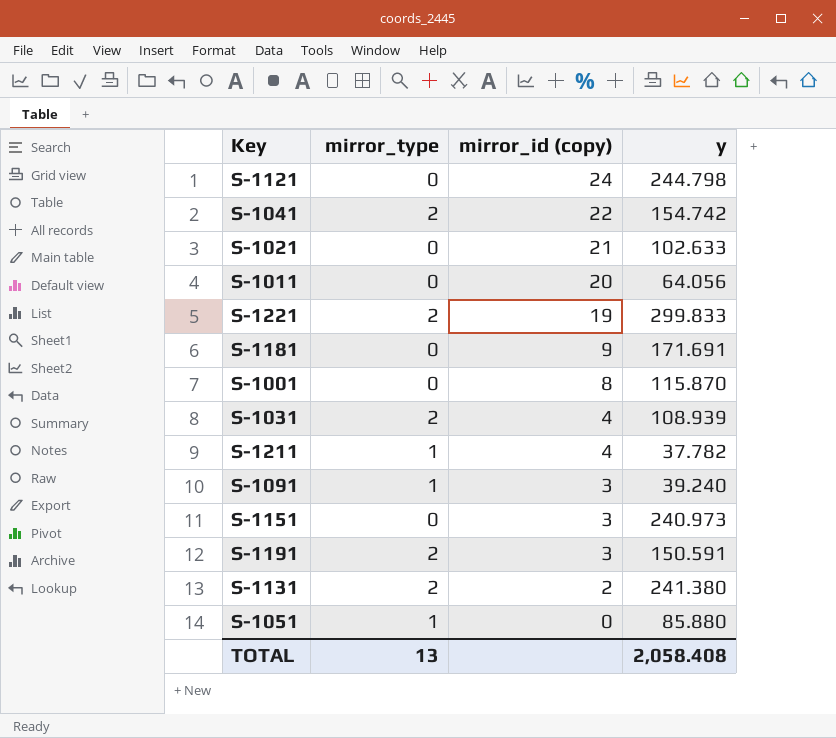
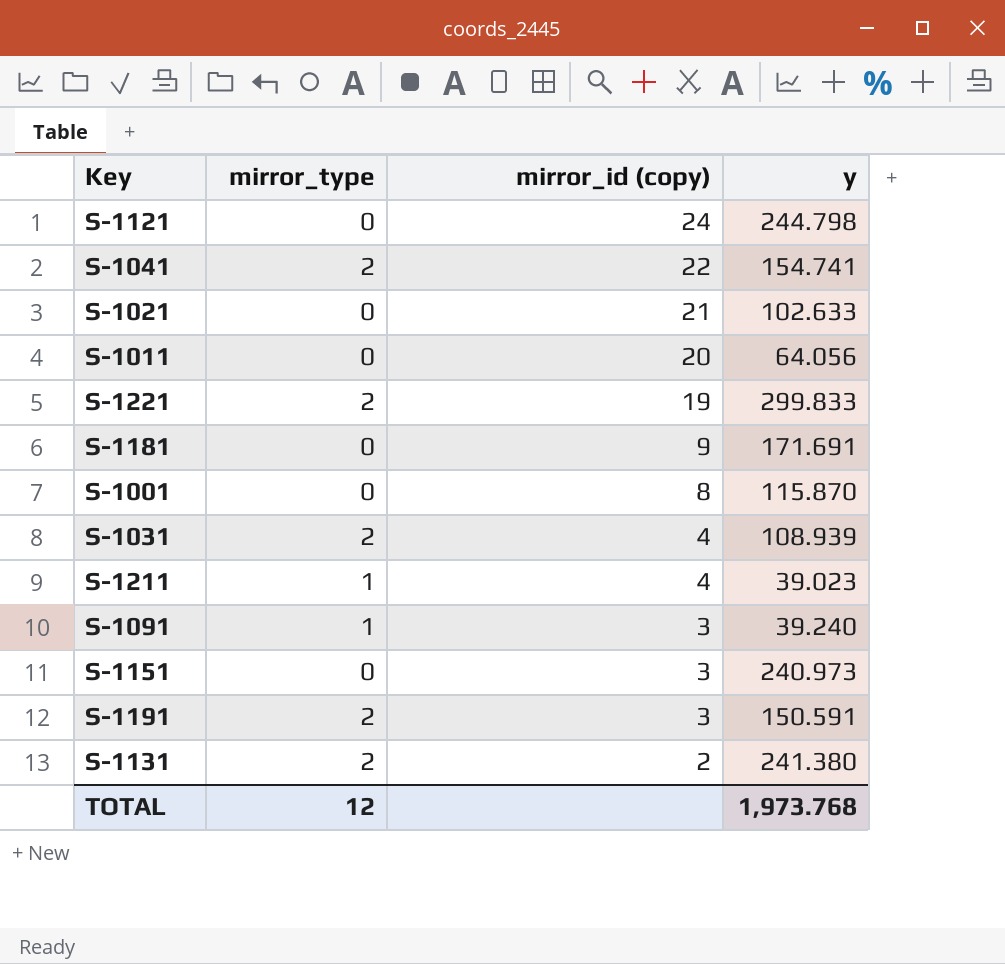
row S-1051: 1 | 0 | 85.880 -> none
S-1041 | y: 154.742 -> 154.741
S-1211 | y: 37.782 -> 39.023
TOTAL | mirror_type: 13 -> 12
TOTAL | y: 2,058.408 -> 1,973.768

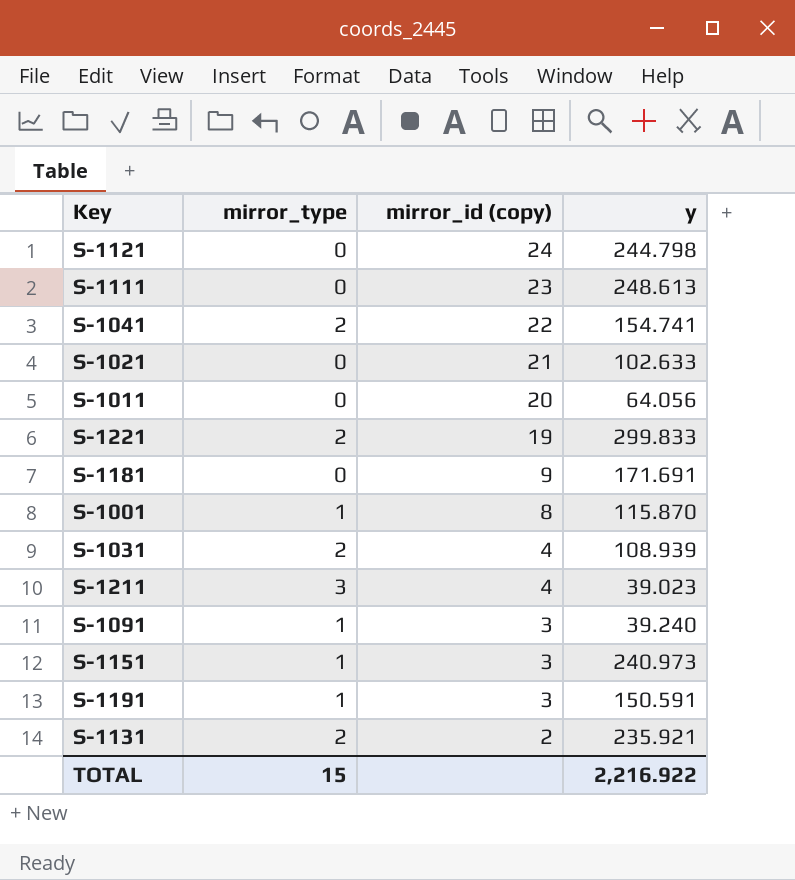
row S-1111: none -> 0 | 23 | 248.613
S-1001 | mirror_type: 0 -> 1
S-1211 | mirror_type: 1 -> 3
S-1151 | mirror_type: 0 -> 1
S-1191 | mirror_type: 2 -> 1
S-1131 | y: 241.380 -> 235.921
TOTAL | mirror_type: 12 -> 15
TOTAL | y: 1,973.768 -> 2,216.922

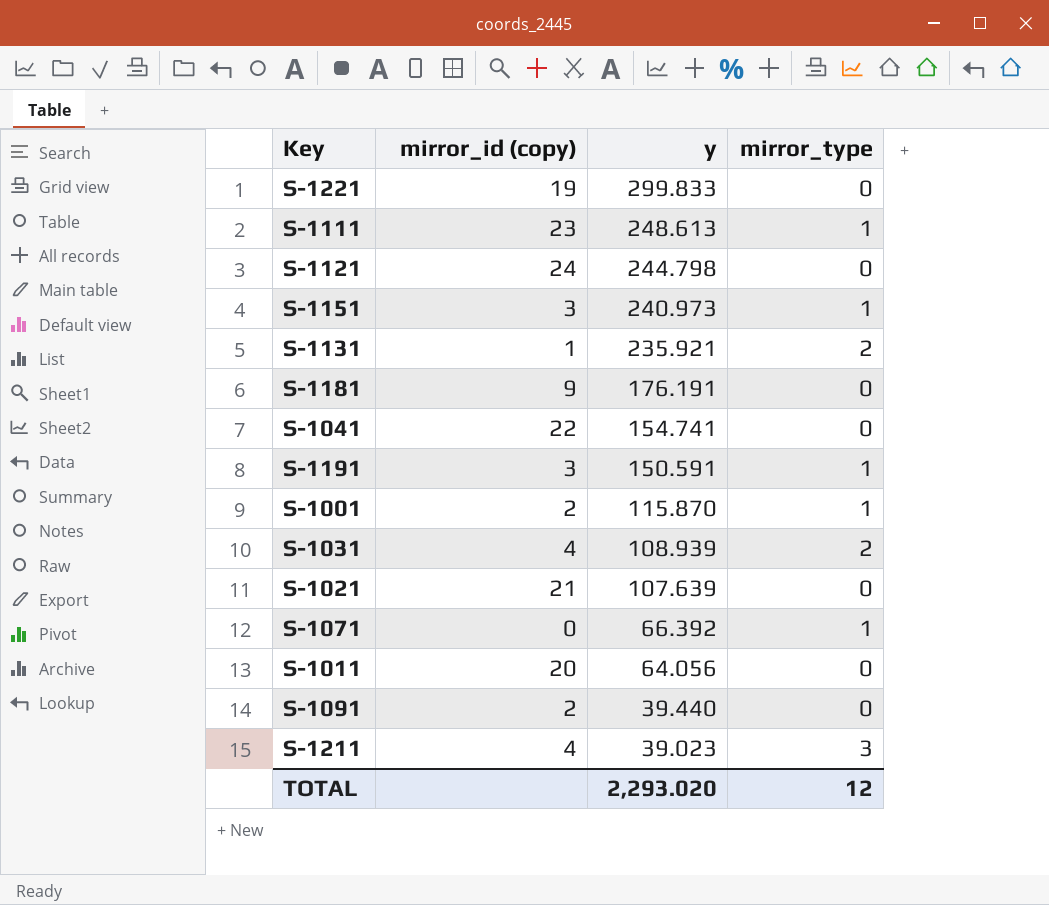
row order: mirror_id (copy) descending -> y descending
column mirror_type | position: 2 -> 4
S-1221 | mirror_type: 2 -> 0
S-1111 | mirror_type: 0 -> 1
S-1131 | mirror_id (copy): 2 -> 1
S-1181 | y: 171.691 -> 176.191
S-1041 | mirror_type: 2 -> 0
S-1001 | mirror_id (copy): 8 -> 2
S-1021 | y: 102.633 -> 107.639
row S-1071: none -> 0 | 66.392 | 1
S-1091 | mirror_id (copy): 3 -> 2
S-1091 | y: 39.240 -> 39.440
S-1091 | mirror_type: 1 -> 0
TOTAL | y: 2,216.922 -> 2,293.020
TOTAL | mirror_type: 15 -> 12

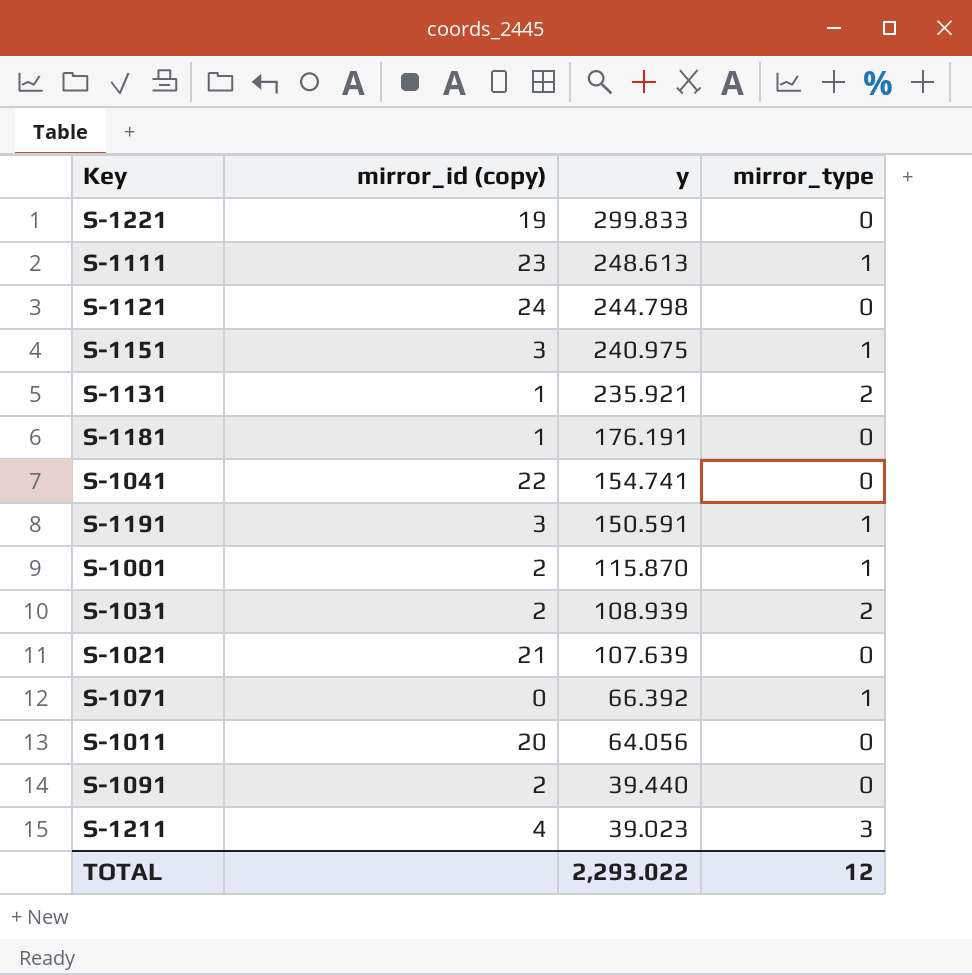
S-1151 | y: 240.973 -> 240.975
S-1181 | mirror_id (copy): 9 -> 1
S-1031 | mirror_id (copy): 4 -> 2
TOTAL | y: 2,293.020 -> 2,293.022

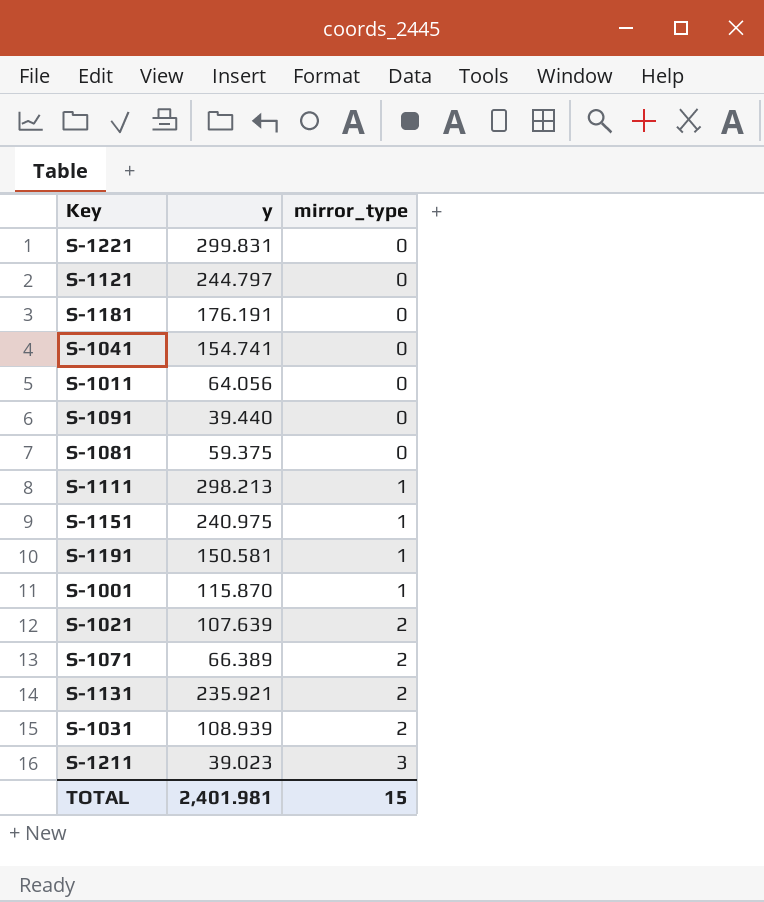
row order: y descending -> mirror_type ascending
column mirror_id (copy) | position: 2 -> none
S-1221 | y: 299.833 -> 299.831
S-1121 | y: 244.798 -> 244.797
row S-1081: none -> 59.375 | 0
S-1111 | y: 248.613 -> 298.213
S-1191 | y: 150.591 -> 150.581
S-1021 | mirror_type: 0 -> 2
S-1071 | y: 66.392 -> 66.389
S-1071 | mirror_type: 1 -> 2
TOTAL | y: 2,293.022 -> 2,401.981
TOTAL | mirror_type: 12 -> 15

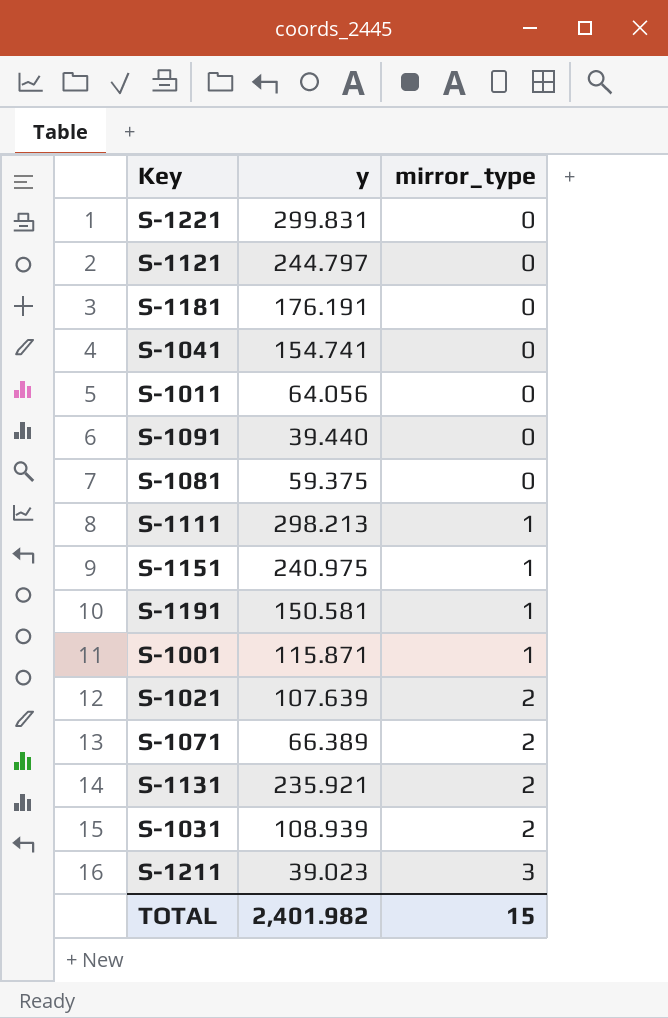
S-1001 | y: 115.870 -> 115.871
TOTAL | y: 2,401.981 -> 2,401.982

